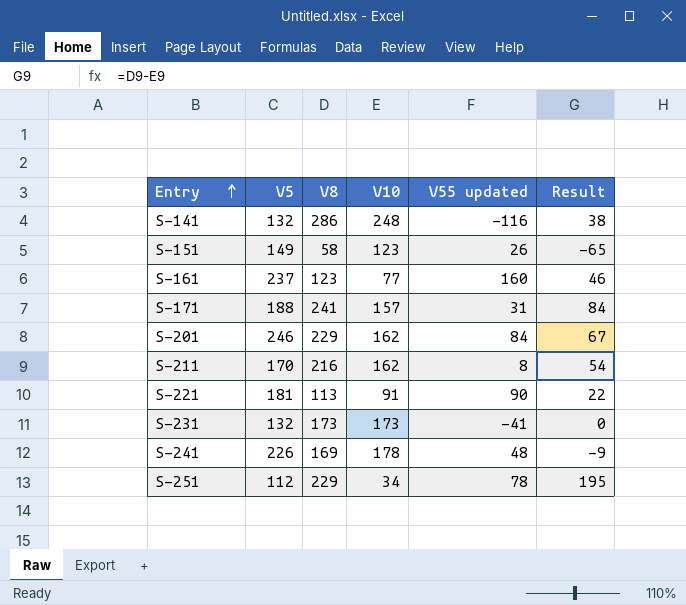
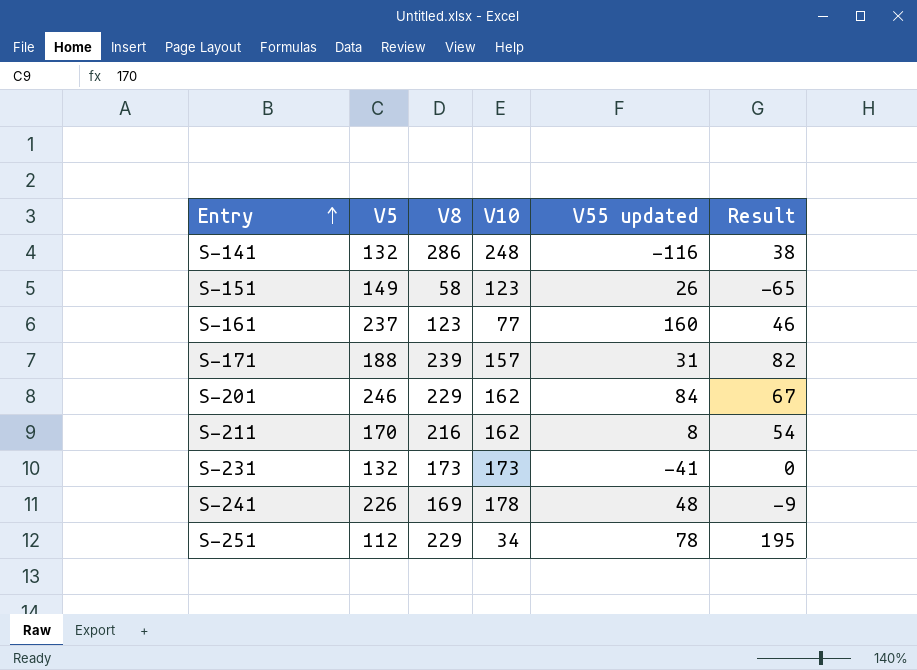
row S-221: 181 | 113 | 91 | 90 | 22 -> none
S-171 | V8: 241 -> 239
S-171 | Result: 84 -> 82

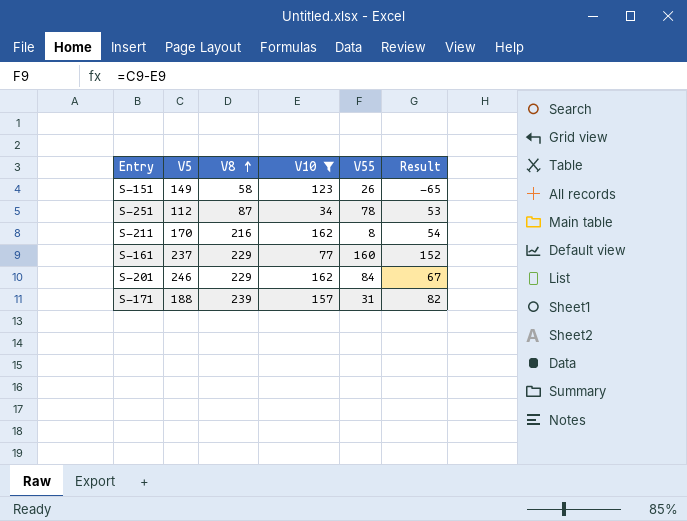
filter: none -> V10 <= 162
row order: Entry ascending -> V8 ascending
column name: V55 updated -> V55
S-251 | V8: 229 -> 87
S-251 | Result: 195 -> 53
S-161 | V8: 123 -> 229
S-161 | Result: 46 -> 152

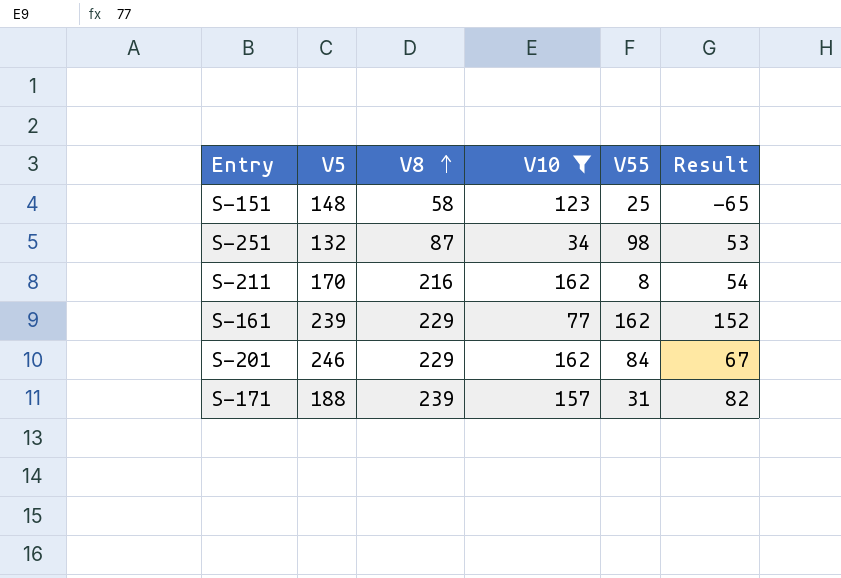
S-151 | V5: 149 -> 148
S-151 | V55: 26 -> 25
S-251 | V5: 112 -> 132
S-251 | V55: 78 -> 98
S-161 | V5: 237 -> 239
S-161 | V55: 160 -> 162

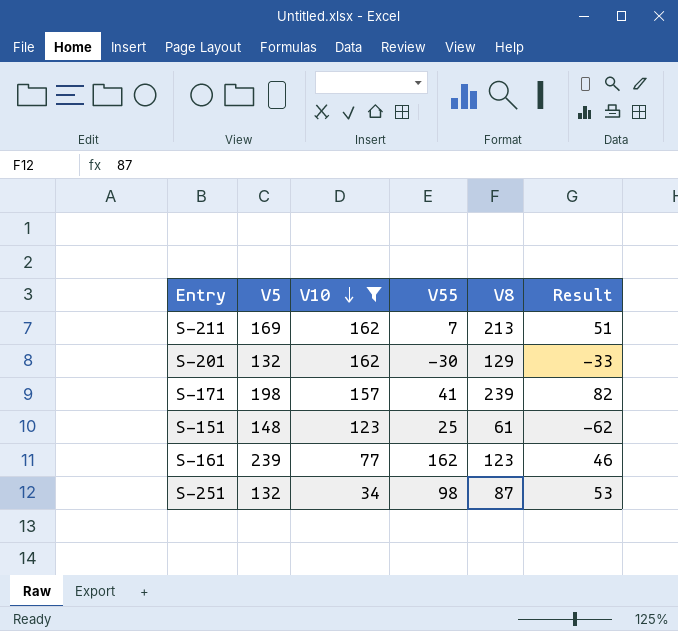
row order: V8 ascending -> V10 descending
column V8 | position: 3 -> 5
S-211 | V5: 170 -> 169
S-211 | V55: 8 -> 7
S-211 | V8: 216 -> 213
S-211 | Result: 54 -> 51
S-201 | V5: 246 -> 132
S-201 | V55: 84 -> -30
S-201 | V8: 229 -> 129
S-201 | Result: 67 -> -33
S-171 | V5: 188 -> 198
S-171 | V55: 31 -> 41
S-151 | V8: 58 -> 61
S-151 | Result: -65 -> -62
S-161 | V8: 229 -> 123
S-161 | Result: 152 -> 46

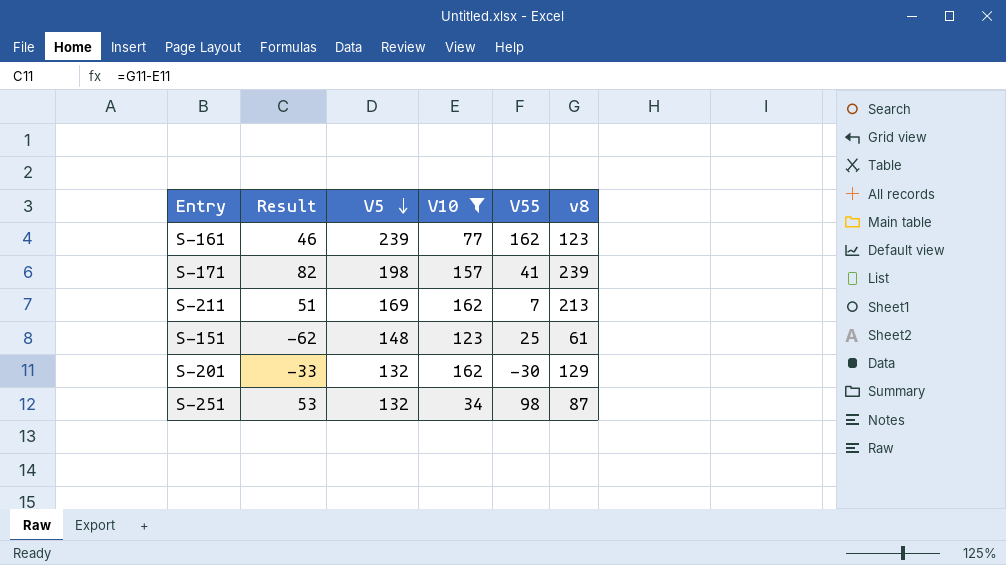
row order: V10 descending -> V5 descending
column Result | position: 6 -> 2
column name: V8 -> v8

